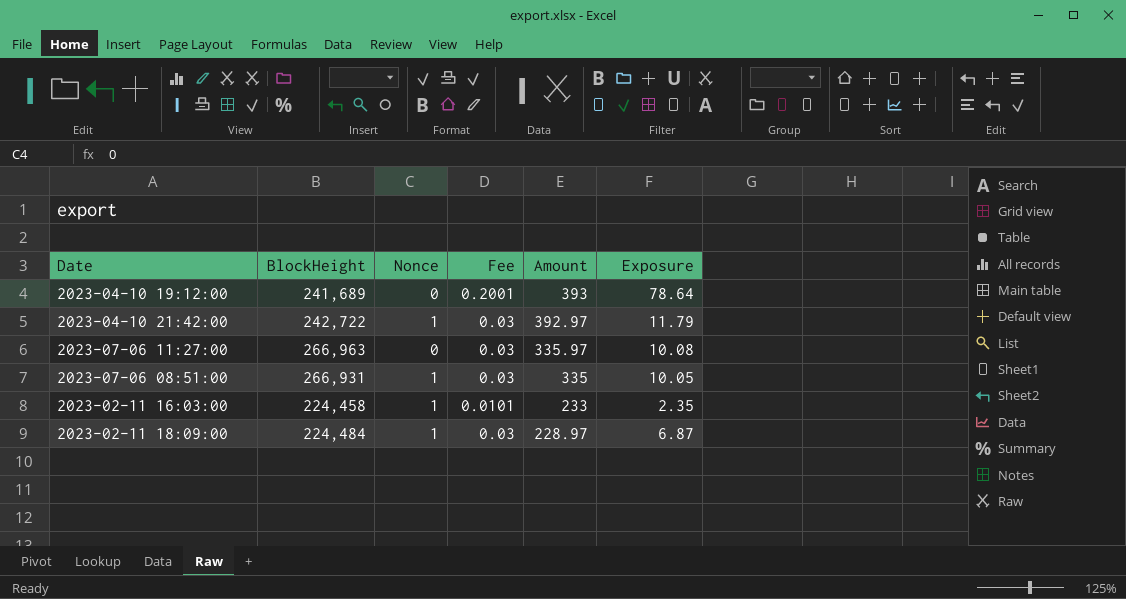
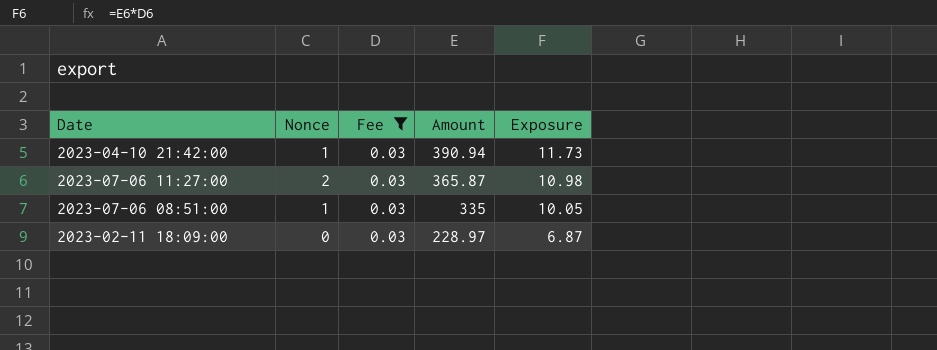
filter: none -> Fee = 0.03
column BlockHeight | position: 2 -> none
2023-04-10 21:42:00 | Amount: 392.97 -> 390.94
2023-04-10 21:42:00 | Exposure: 11.79 -> 11.73
2023-07-06 11:27:00 | Nonce: 0 -> 2
2023-07-06 11:27:00 | Amount: 335.97 -> 365.87
2023-07-06 11:27:00 | Exposure: 10.08 -> 10.98
2023-02-11 18:09:00 | Nonce: 1 -> 0

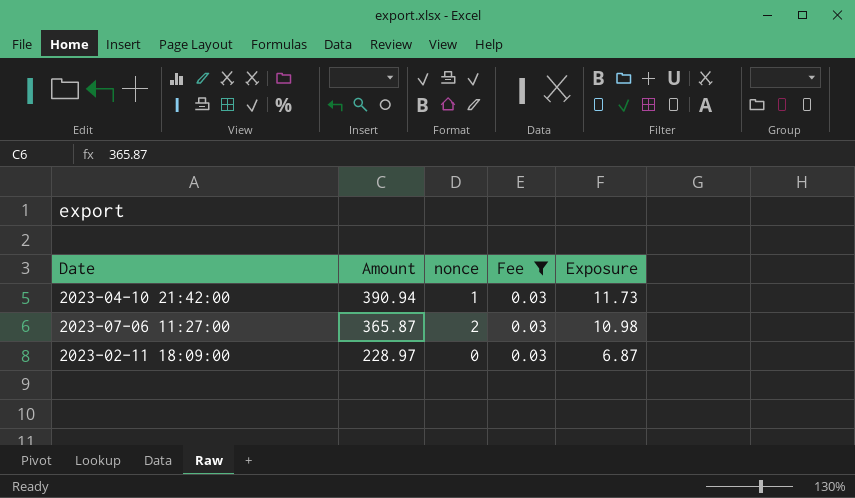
column Amount | position: 4 -> 2
column name: Nonce -> nonce
row 2023-07-06 08:51:00: 1 | 0.03 | 335 | 10.05 -> none

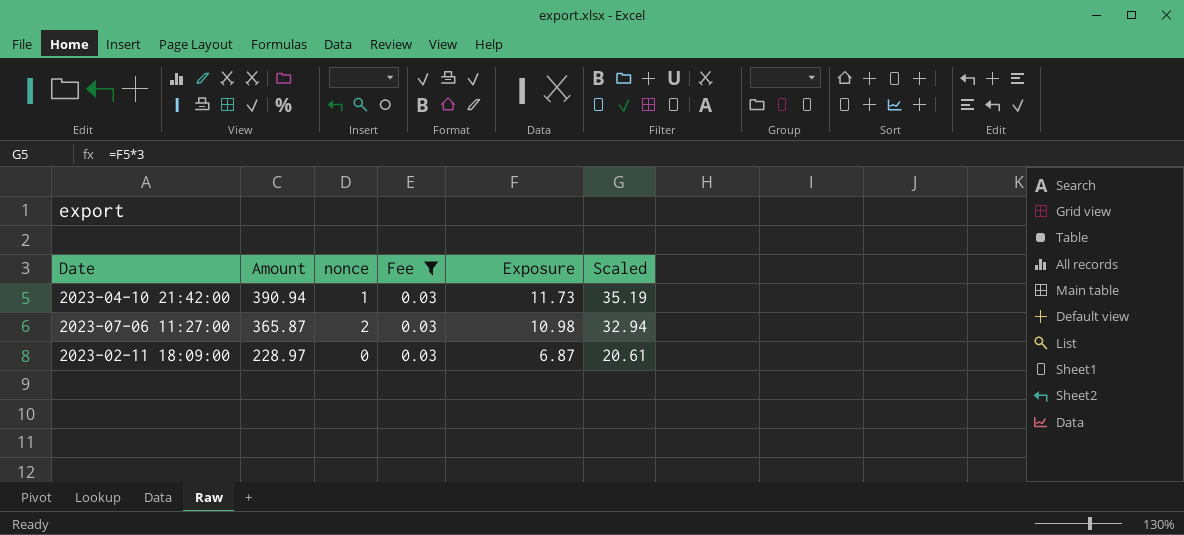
column Scaled | formula: none -> [Exposure] * 3

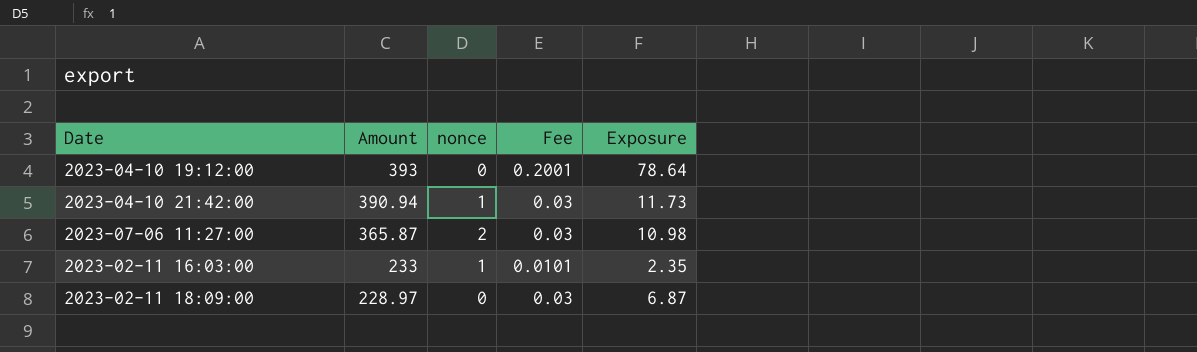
filter: Fee = 0.03 -> none
column Scaled | formula: [Exposure] * 3 -> none

